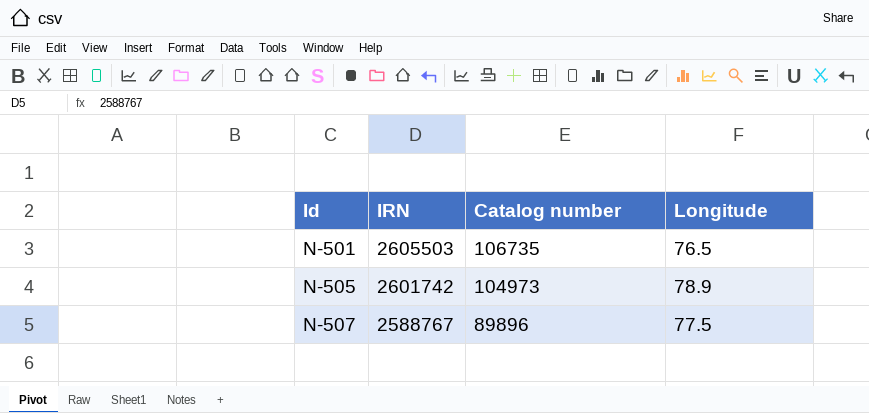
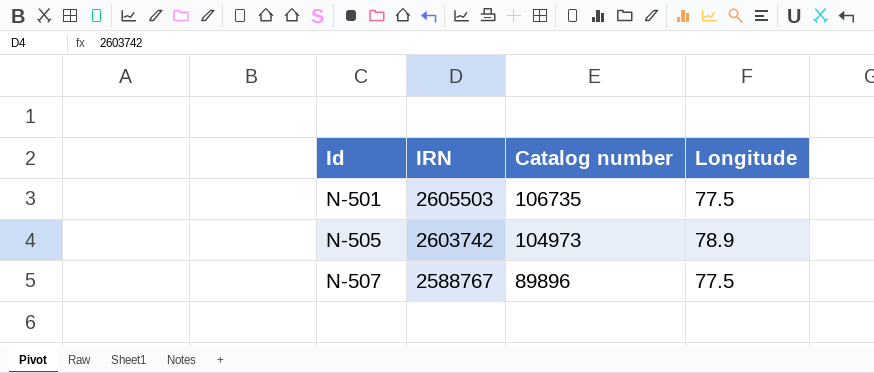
N-501 | Longitude: 76.5 -> 77.5
N-505 | IRN: 2601742 -> 2603742

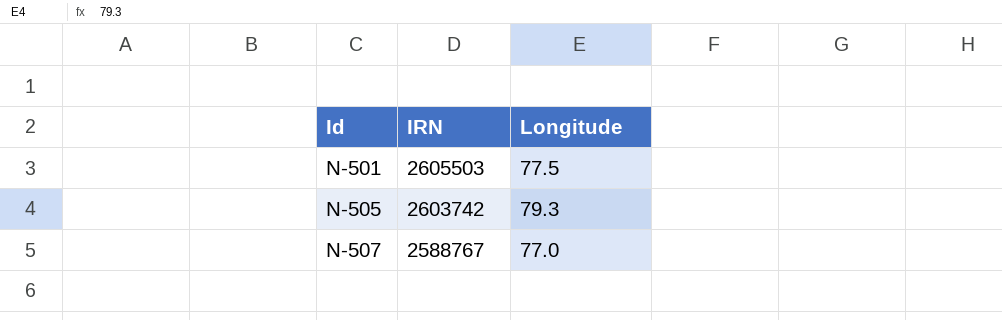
column Catalog number | position: 3 -> none
N-505 | Longitude: 78.9 -> 79.3
N-507 | Longitude: 77.5 -> 77.0

